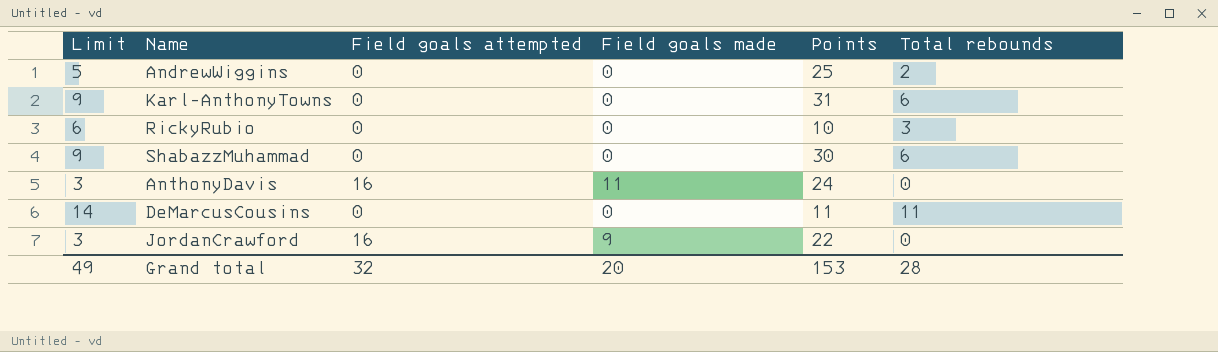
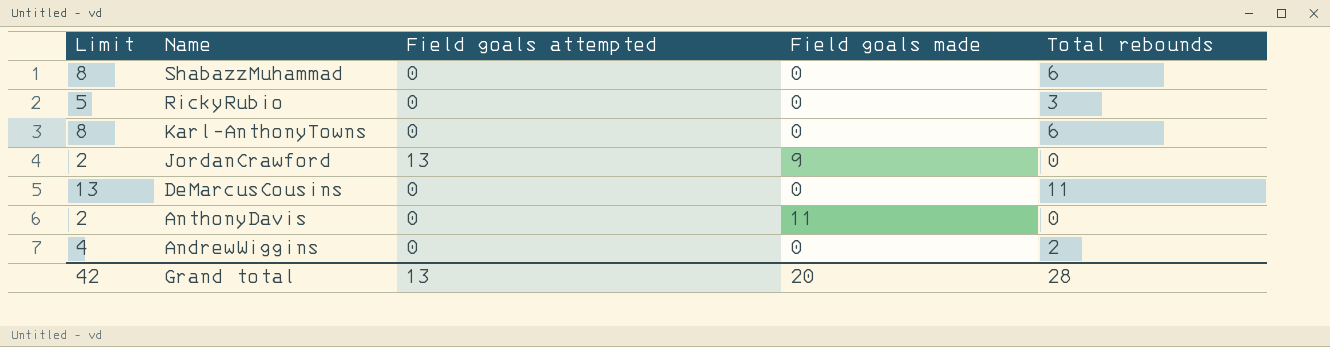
row order: none -> Name descending
column Points | position: 5 -> none
column Limit | formula: [Total rebounds] + 3 -> [Total rebounds] + 2
JordanCrawford | Field goals attempted: 16 -> 13
AnthonyDavis | Field goals attempted: 16 -> 0
Grand total | Limit: 49 -> 42
Grand total | Field goals attempted: 32 -> 13

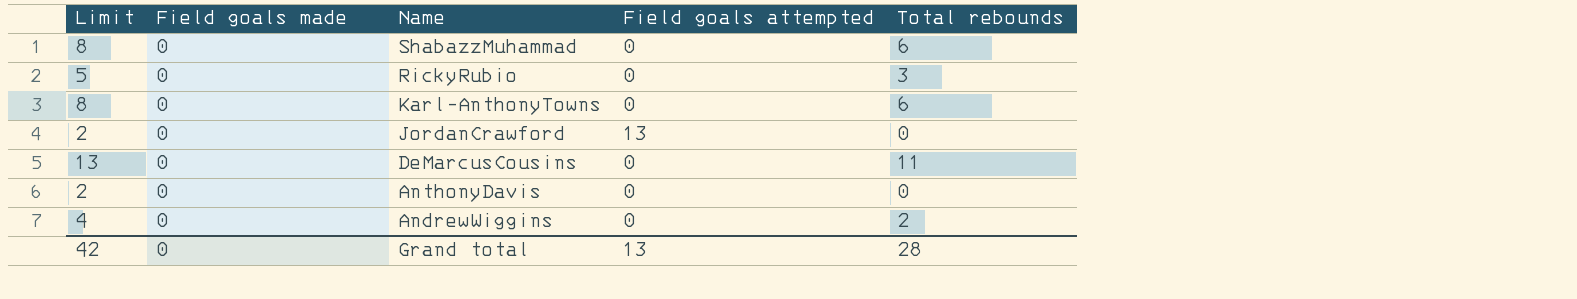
column Field goals made | position: 4 -> 2
JordanCrawford | Field goals made: 9 -> 0
AnthonyDavis | Field goals made: 11 -> 0
Grand total | Field goals made: 20 -> 0

